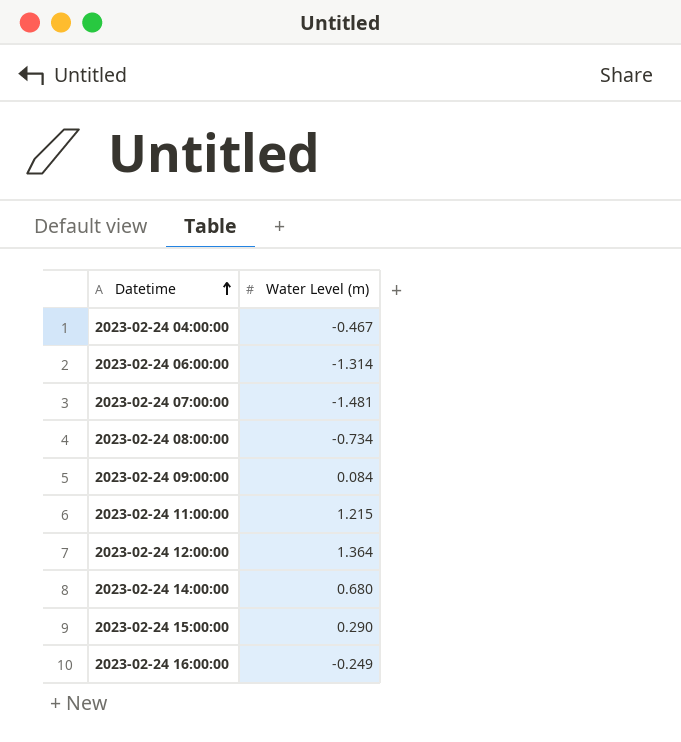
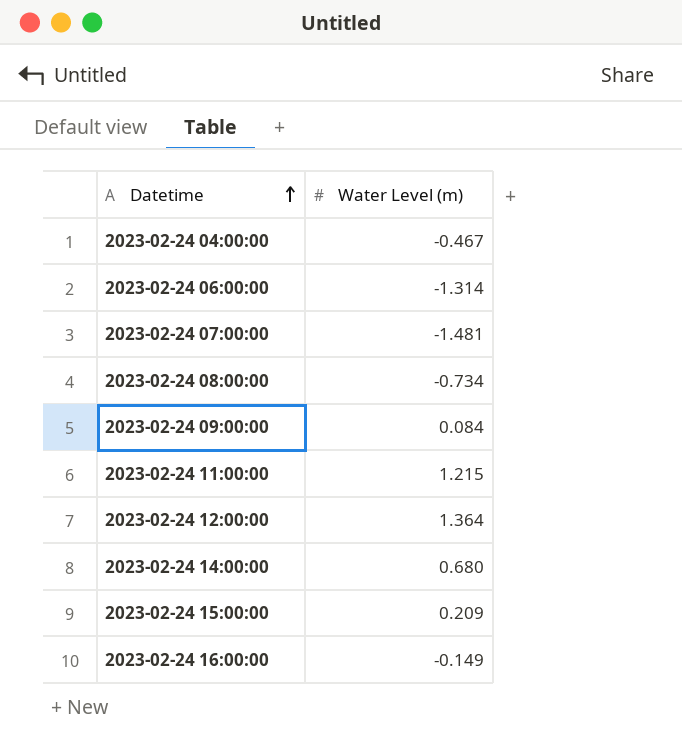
2023-02-24 15:00:00 | Water Level (m): 0.290 -> 0.209
2023-02-24 16:00:00 | Water Level (m): -0.249 -> -0.149

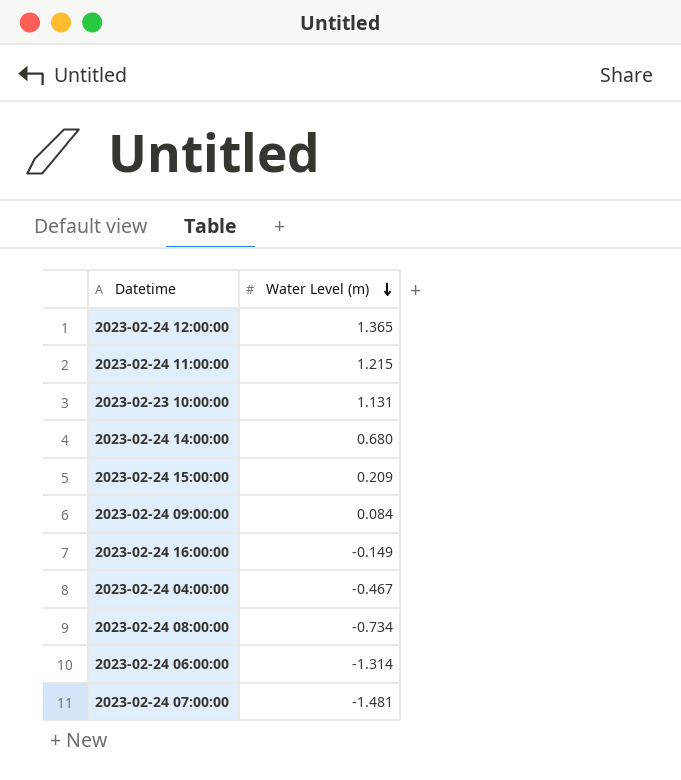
row order: Datetime ascending -> Water Level (m) descending
2023-02-24 12:00:00 | Water Level (m): 1.364 -> 1.365
row 2023-02-23 10:00:00: none -> 1.131

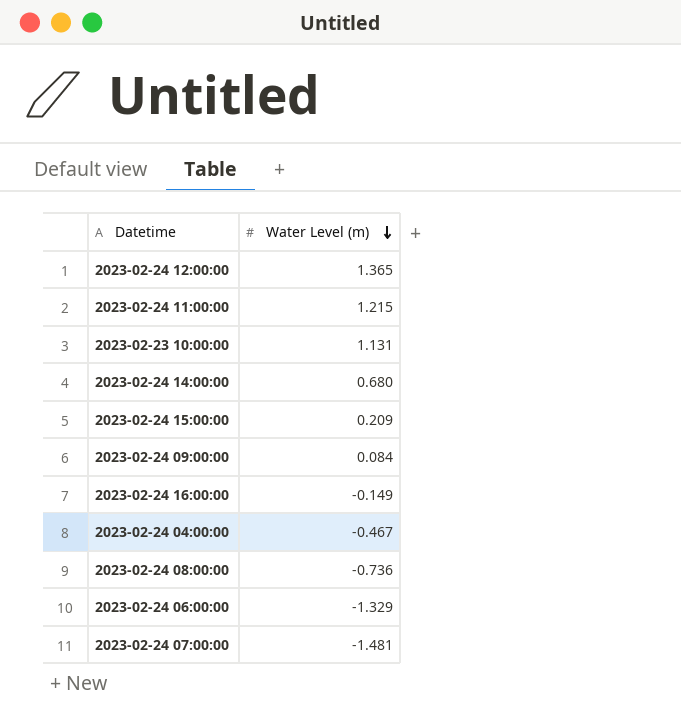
2023-02-24 08:00:00 | Water Level (m): -0.734 -> -0.736
2023-02-24 06:00:00 | Water Level (m): -1.314 -> -1.329

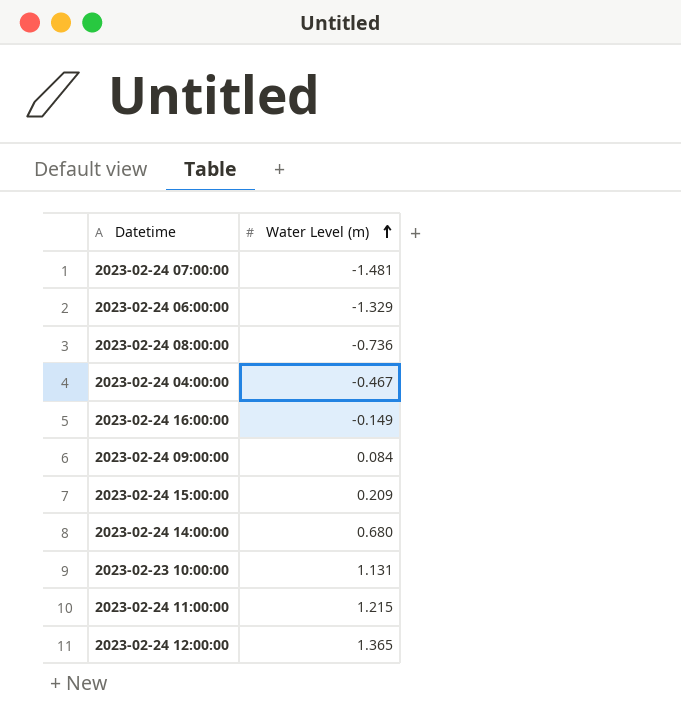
row order: Water Level (m) descending -> Water Level (m) ascending

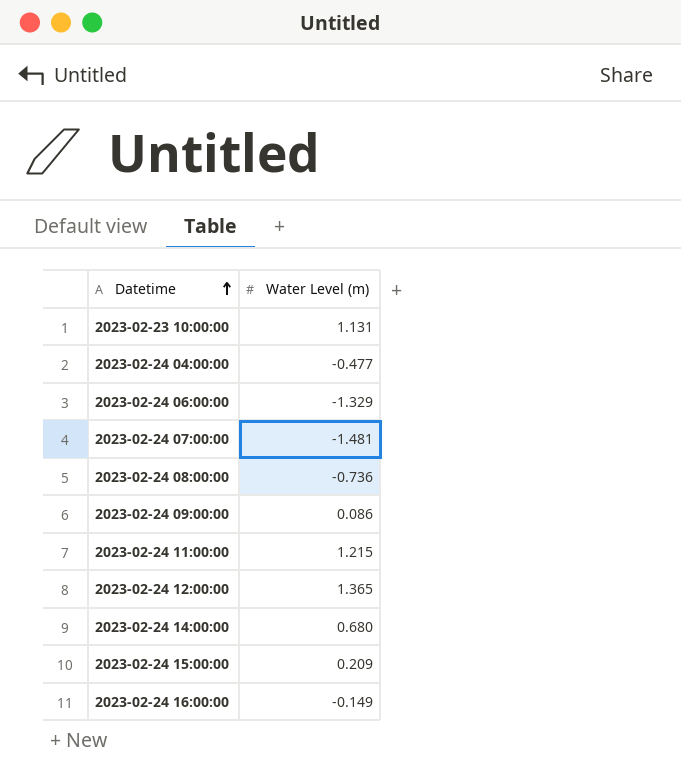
row order: Water Level (m) ascending -> Datetime ascending
2023-02-24 04:00:00 | Water Level (m): -0.467 -> -0.477
2023-02-24 09:00:00 | Water Level (m): 0.084 -> 0.086

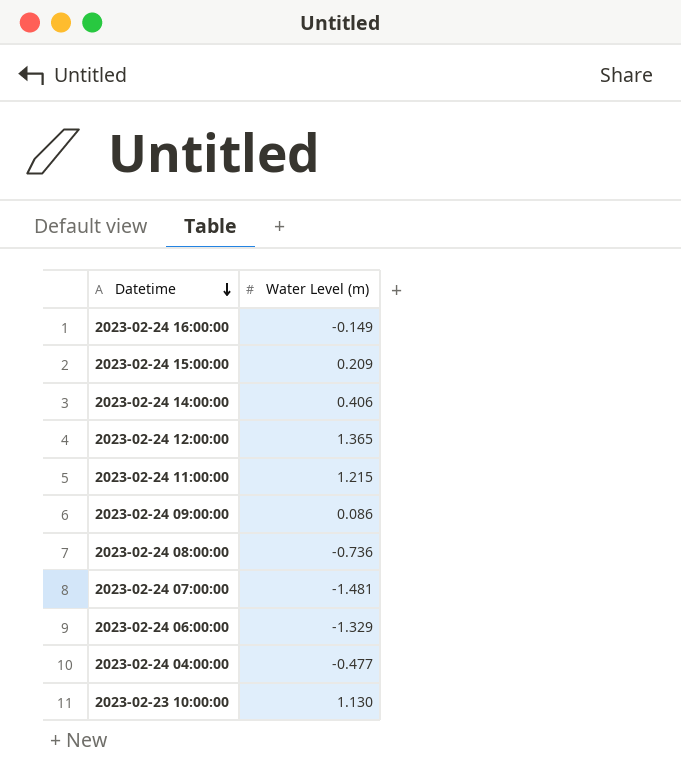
row order: Datetime ascending -> Datetime descending
2023-02-24 14:00:00 | Water Level (m): 0.680 -> 0.406
2023-02-23 10:00:00 | Water Level (m): 1.131 -> 1.130

